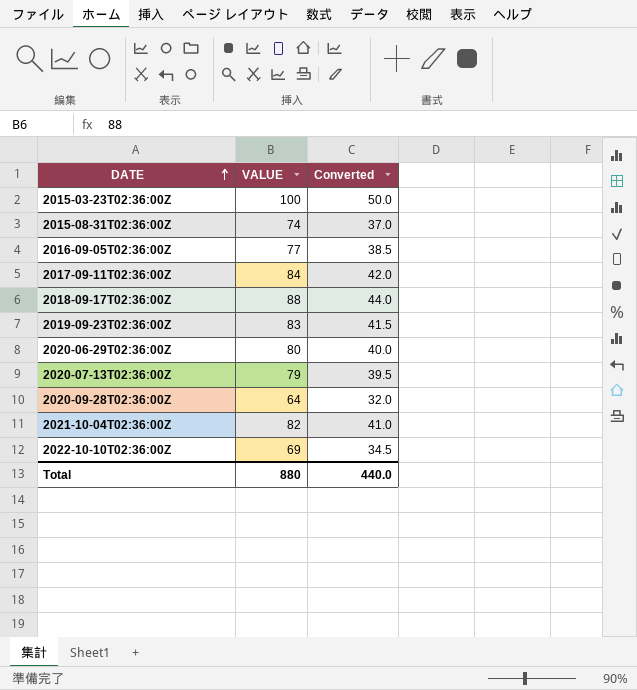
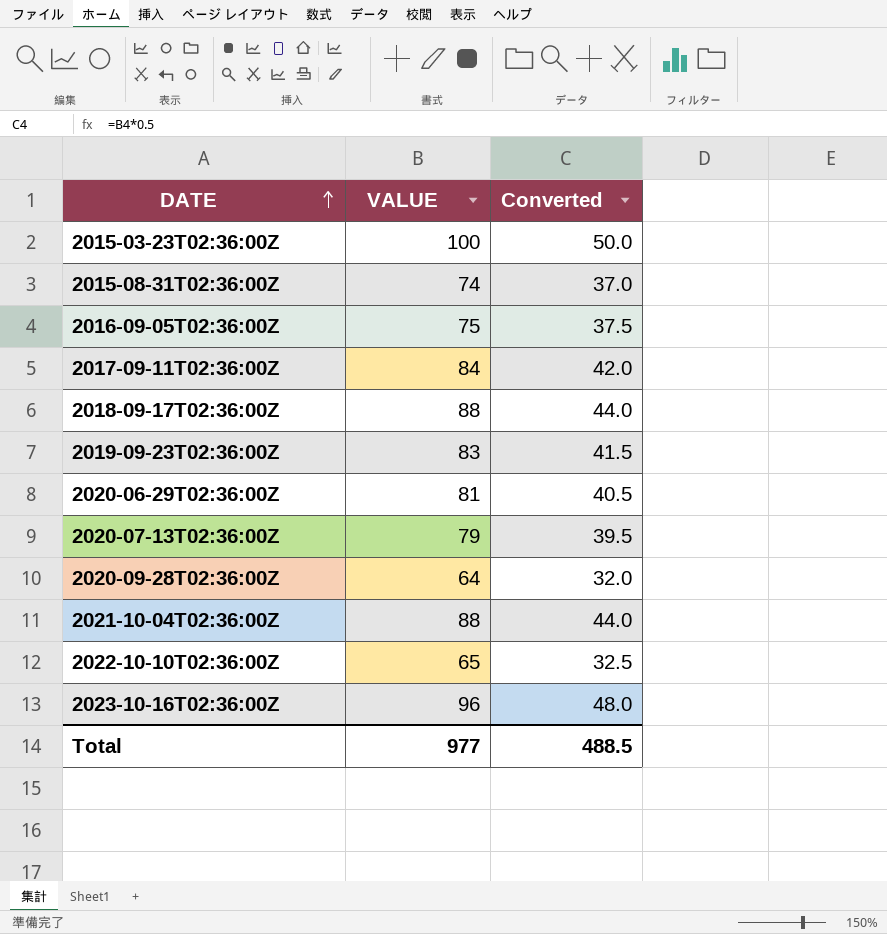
2016-09-05T02:36:00Z | VALUE: 77 -> 75
2016-09-05T02:36:00Z | Converted: 38.5 -> 37.5
2020-06-29T02:36:00Z | VALUE: 80 -> 81
2020-06-29T02:36:00Z | Converted: 40.0 -> 40.5
2021-10-04T02:36:00Z | VALUE: 82 -> 88
2021-10-04T02:36:00Z | Converted: 41.0 -> 44.0
2022-10-10T02:36:00Z | VALUE: 69 -> 65
2022-10-10T02:36:00Z | Converted: 34.5 -> 32.5
row 2023-10-16T02:36:00Z: none -> 96 | 48.0
Total | VALUE: 880 -> 977
Total | Converted: 440.0 -> 488.5

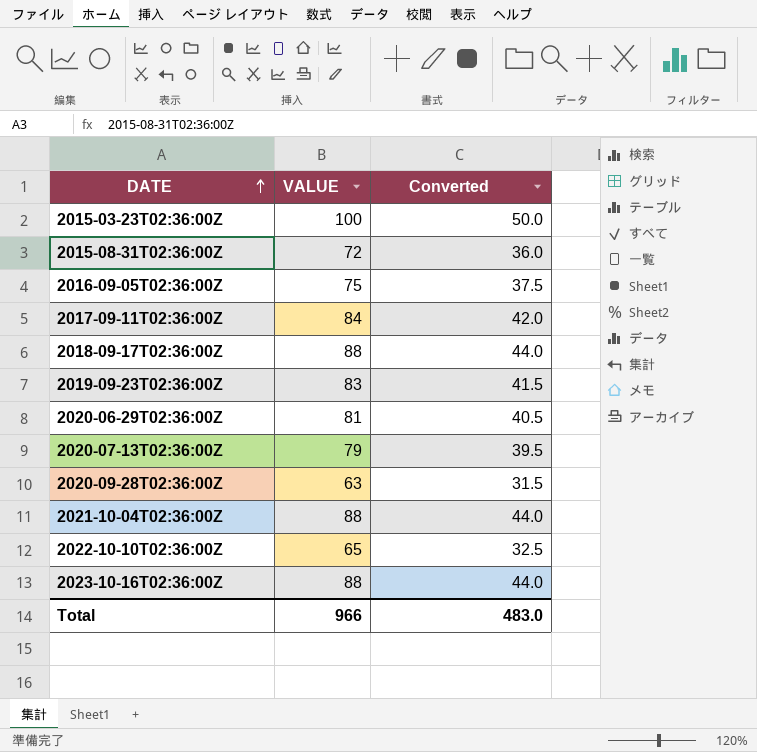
2015-08-31T02:36:00Z | VALUE: 74 -> 72
2015-08-31T02:36:00Z | Converted: 37.0 -> 36.0
2020-09-28T02:36:00Z | VALUE: 64 -> 63
2020-09-28T02:36:00Z | Converted: 32.0 -> 31.5
2023-10-16T02:36:00Z | VALUE: 96 -> 88
2023-10-16T02:36:00Z | Converted: 48.0 -> 44.0
Total | VALUE: 977 -> 966
Total | Converted: 488.5 -> 483.0

